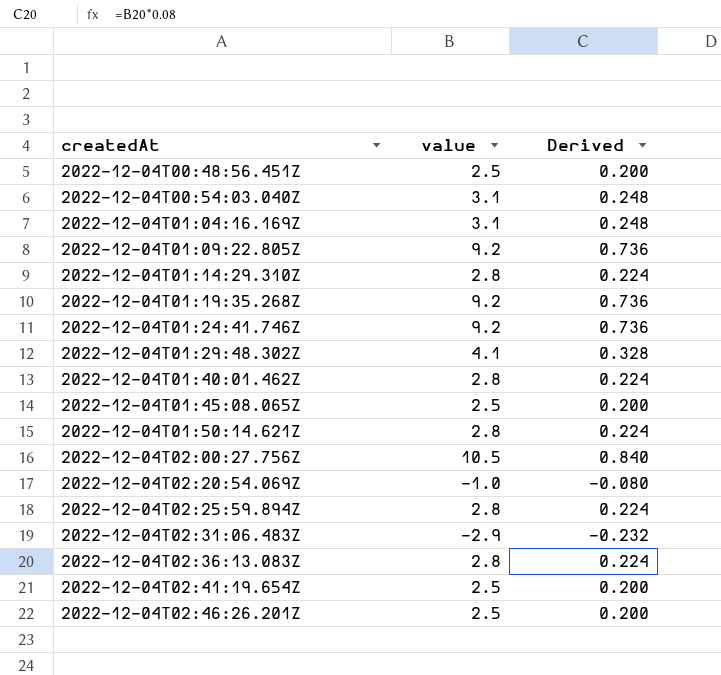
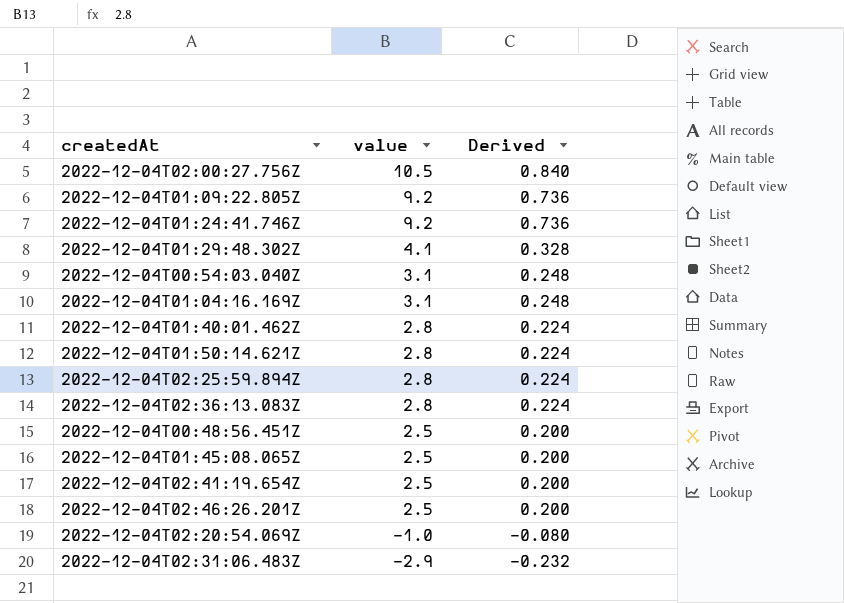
row order: createdAt ascending -> value descending
row 2022-12-04T01:14:29.310Z: 2.8 | 0.224 -> none
row 2022-12-04T01:19:35.268Z: 9.2 | 0.736 -> none

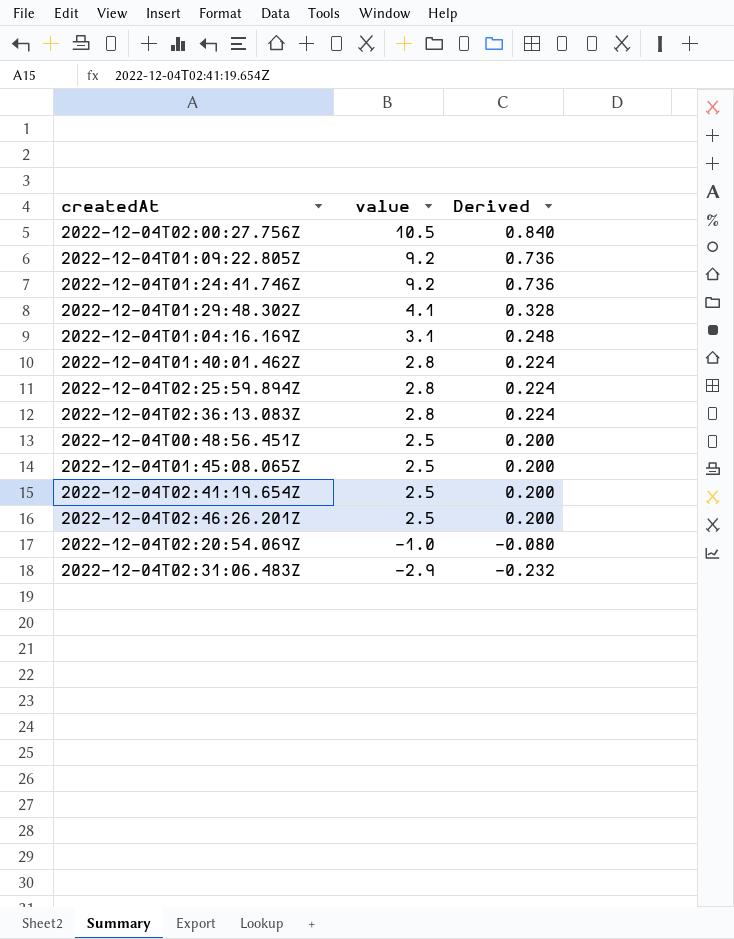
row 2022-12-04T00:54:03.040Z: 3.1 | 0.248 -> none
row 2022-12-04T01:50:14.621Z: 2.8 | 0.224 -> none

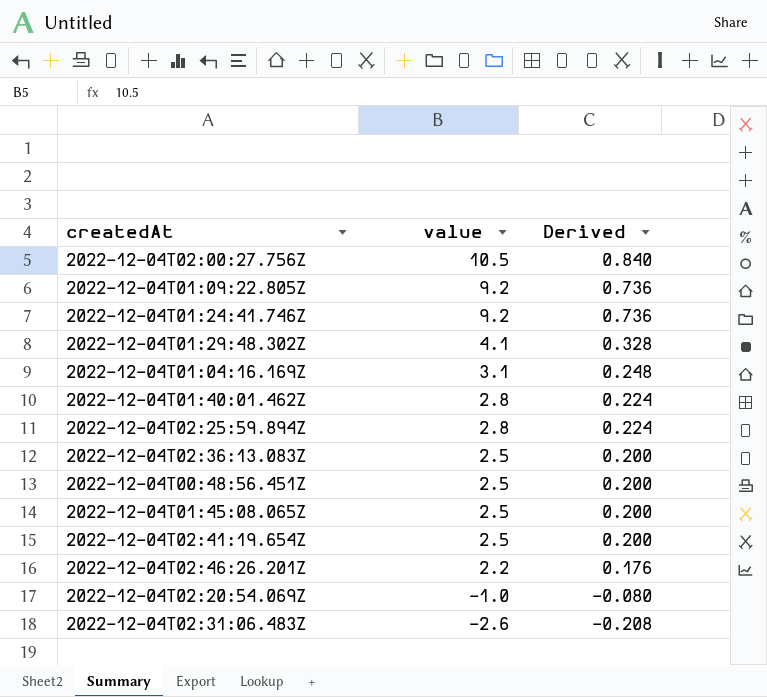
2022-12-04T02:36:13.083Z | value: 2.8 -> 2.5
2022-12-04T02:36:13.083Z | Derived: 0.224 -> 0.200
2022-12-04T02:46:26.201Z | value: 2.5 -> 2.2
2022-12-04T02:46:26.201Z | Derived: 0.200 -> 0.176
2022-12-04T02:31:06.483Z | value: -2.9 -> -2.6
2022-12-04T02:31:06.483Z | Derived: -0.232 -> -0.208

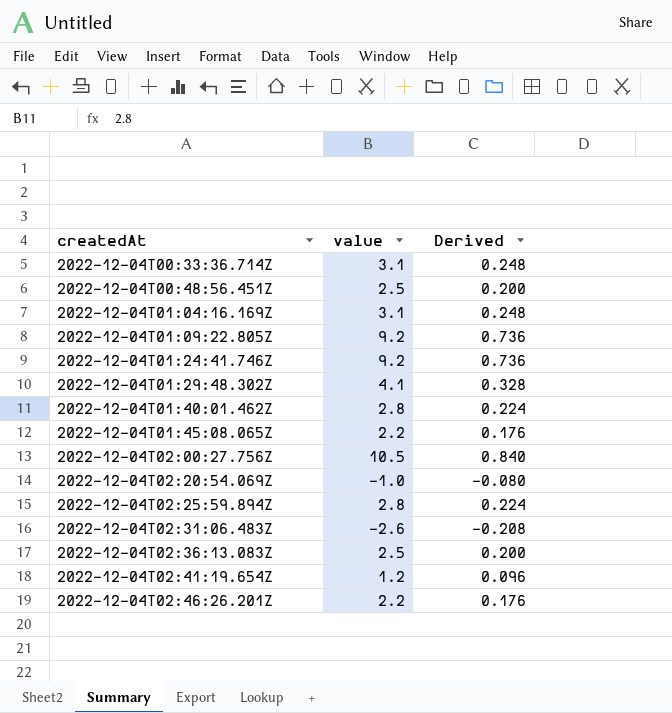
row order: value descending -> createdAt ascending
row 2022-12-04T00:33:36.714Z: none -> 3.1 | 0.248
2022-12-04T01:45:08.065Z | value: 2.5 -> 2.2
2022-12-04T01:45:08.065Z | Derived: 0.200 -> 0.176
2022-12-04T02:41:19.654Z | value: 2.5 -> 1.2
2022-12-04T02:41:19.654Z | Derived: 0.200 -> 0.096

